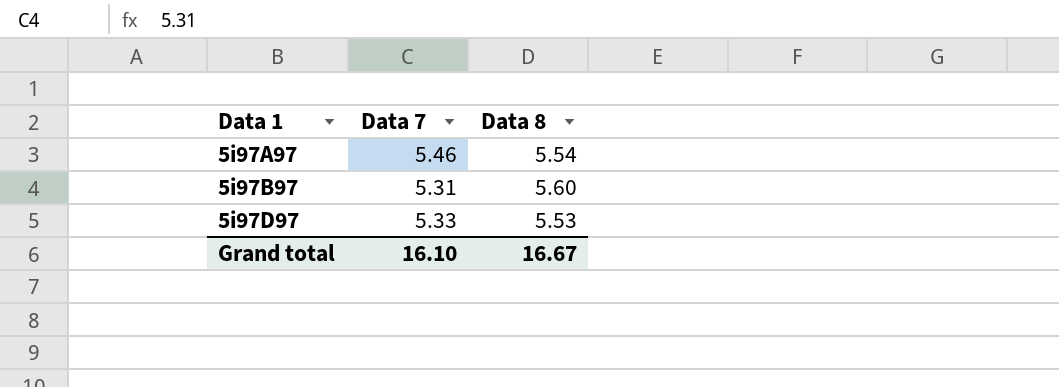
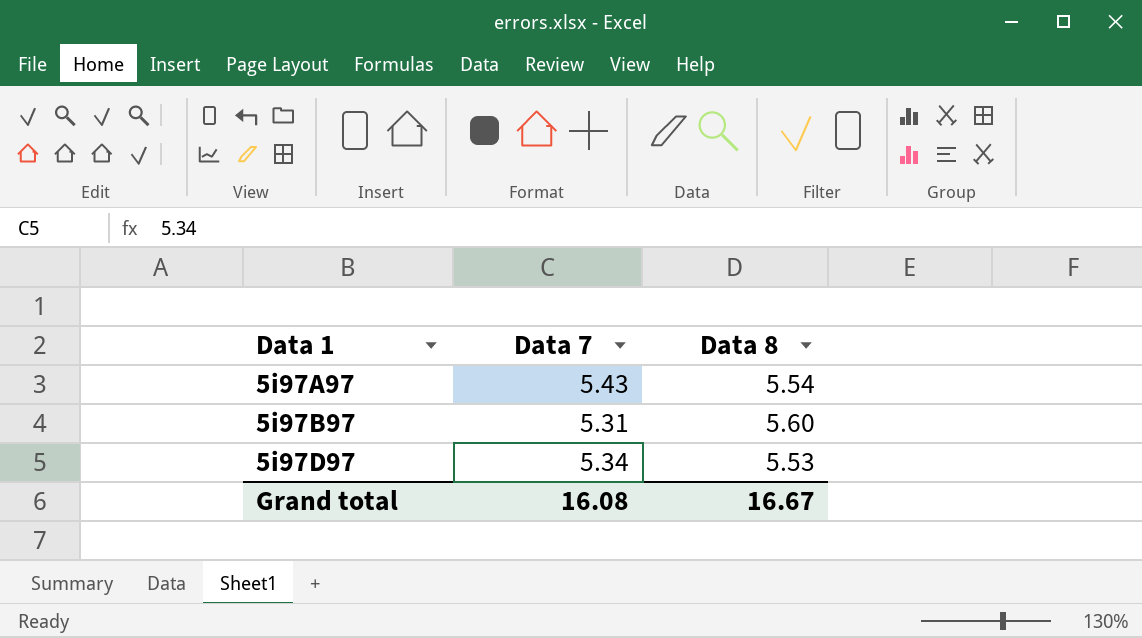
5i97A97 | Data 7: 5.46 -> 5.43
5i97D97 | Data 7: 5.33 -> 5.34
Grand total | Data 7: 16.10 -> 16.08

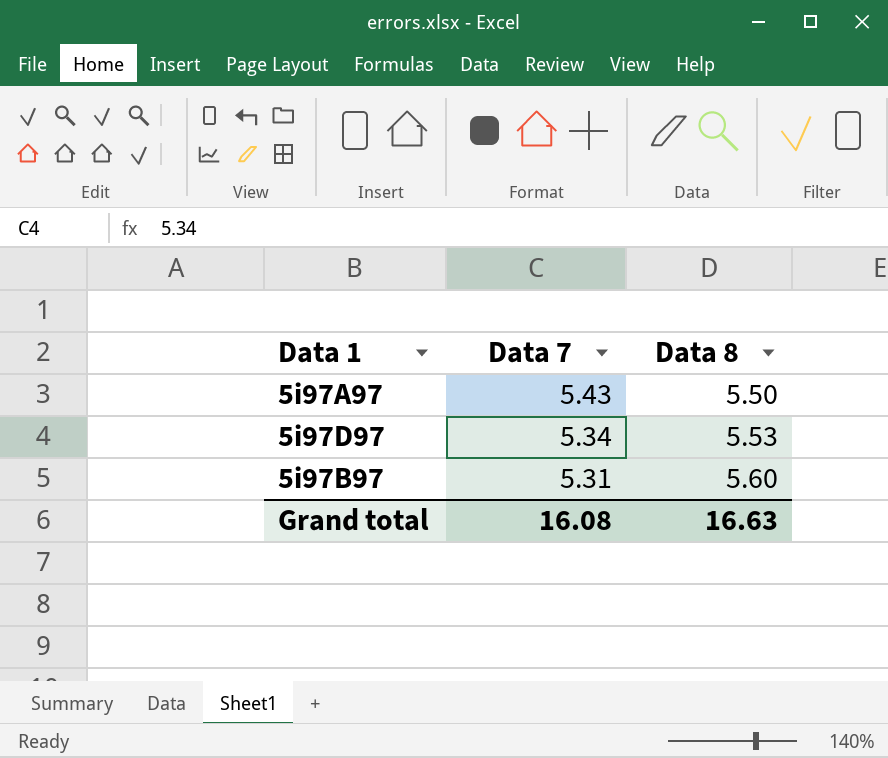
row order: Data 1 ascending -> Data 7 descending
5i97A97 | Data 8: 5.54 -> 5.50
Grand total | Data 8: 16.67 -> 16.63

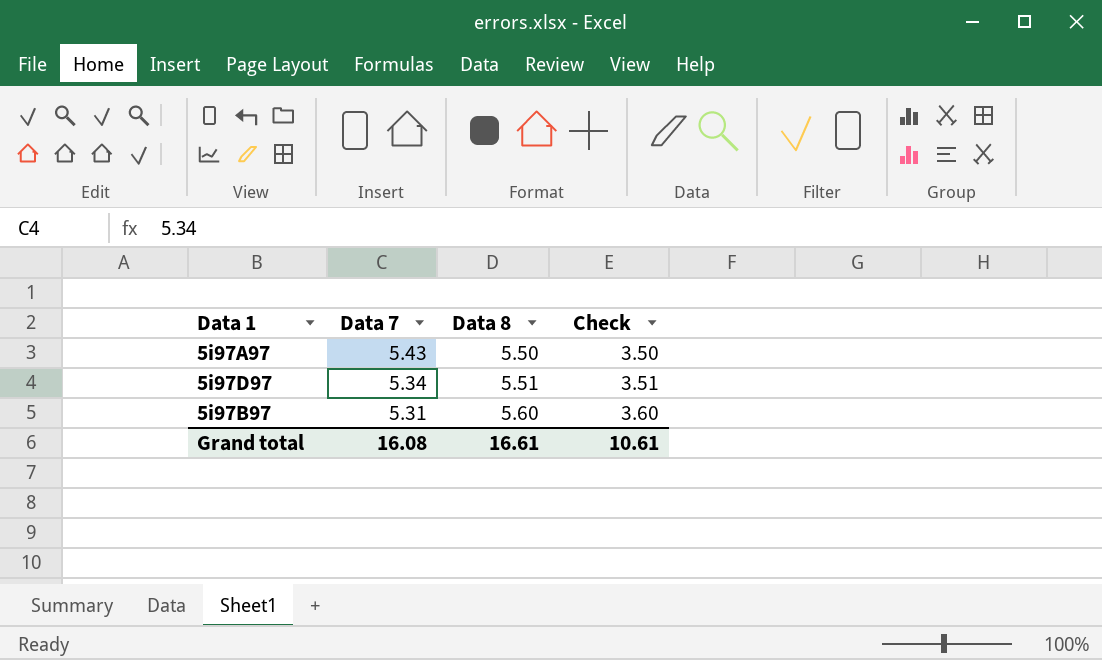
column Check | formula: none -> [Data 8] - 2
5i97D97 | Data 8: 5.53 -> 5.51
Grand total | Data 8: 16.63 -> 16.61

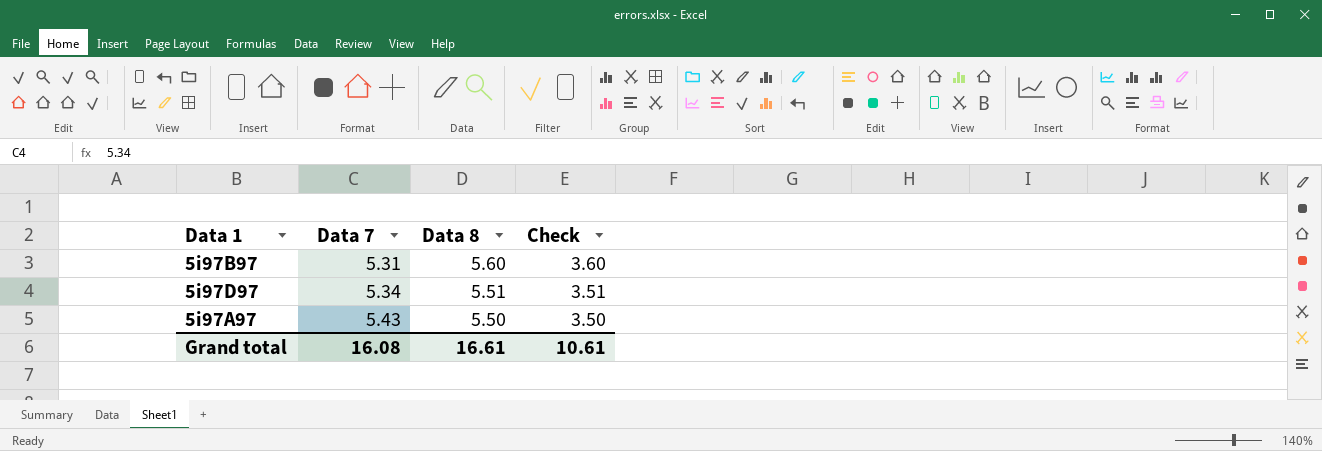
row order: Data 7 descending -> Data 7 ascending

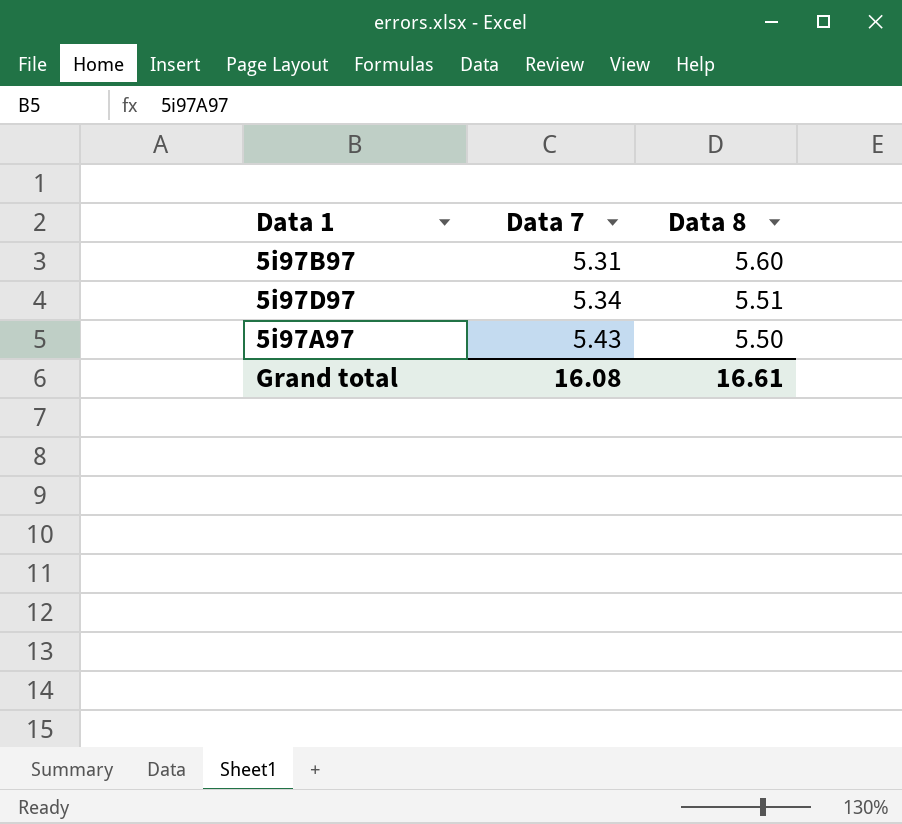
column Check | formula: [Data 8] - 2 -> none

